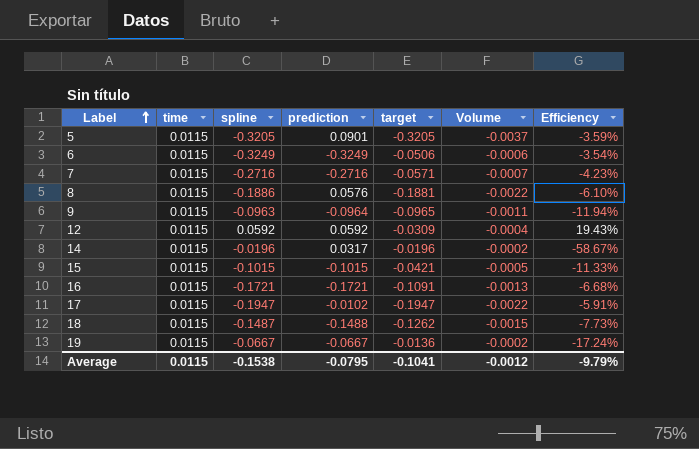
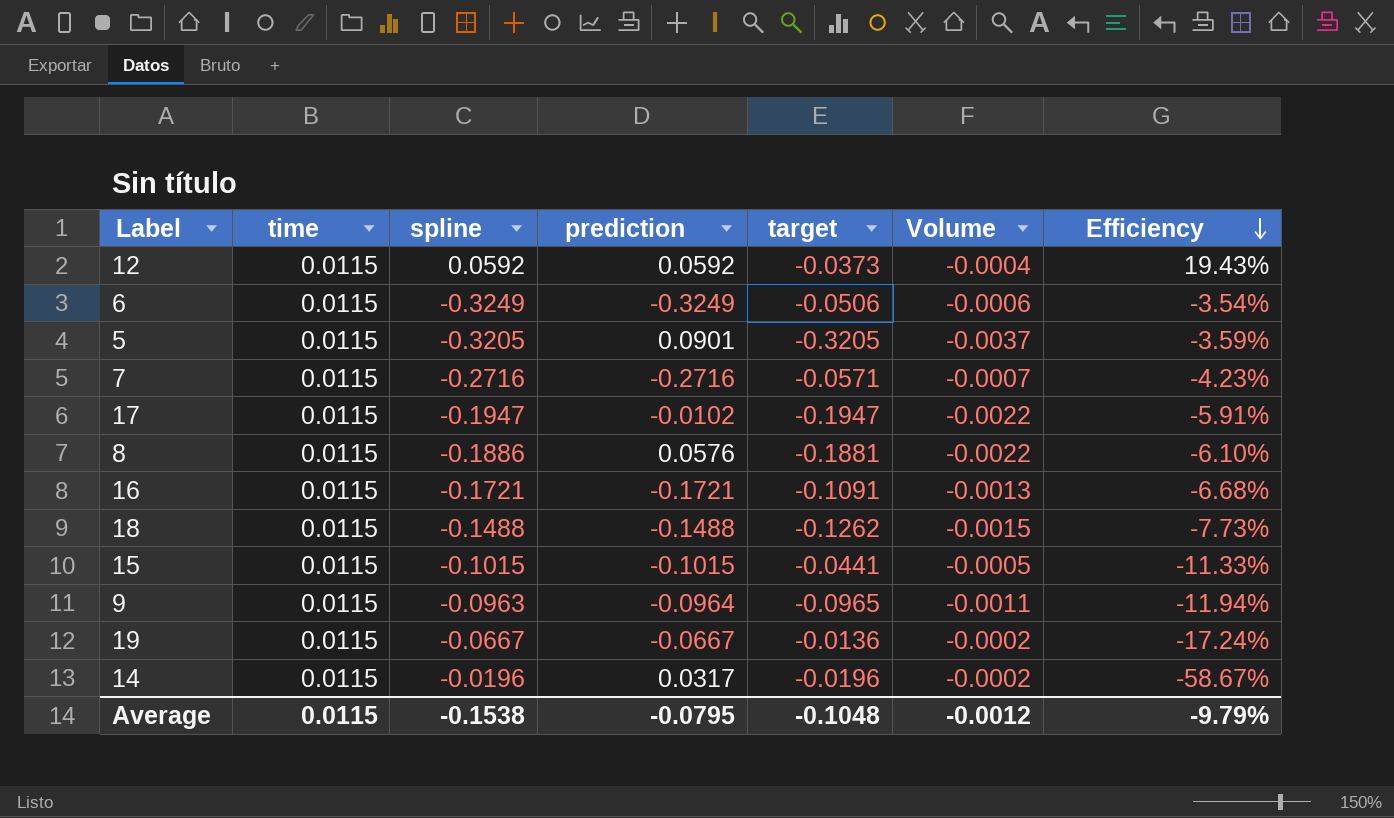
row order: Label ascending -> Efficiency descending
12 | target: -0.0309 -> -0.0373
18 | spline: -0.1487 -> -0.1488
15 | target: -0.0421 -> -0.0441
Average | target: -0.1041 -> -0.1048

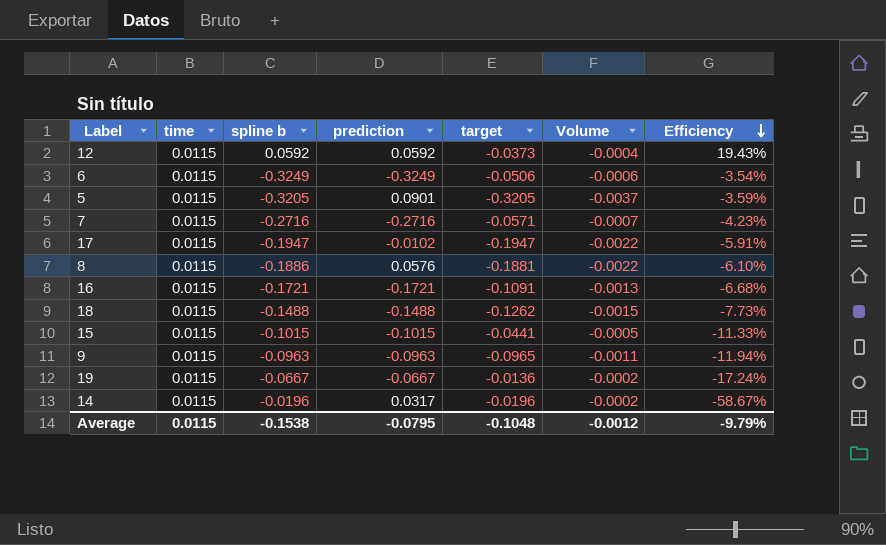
column name: spline -> spline b
9 | prediction: -0.0964 -> -0.0963

